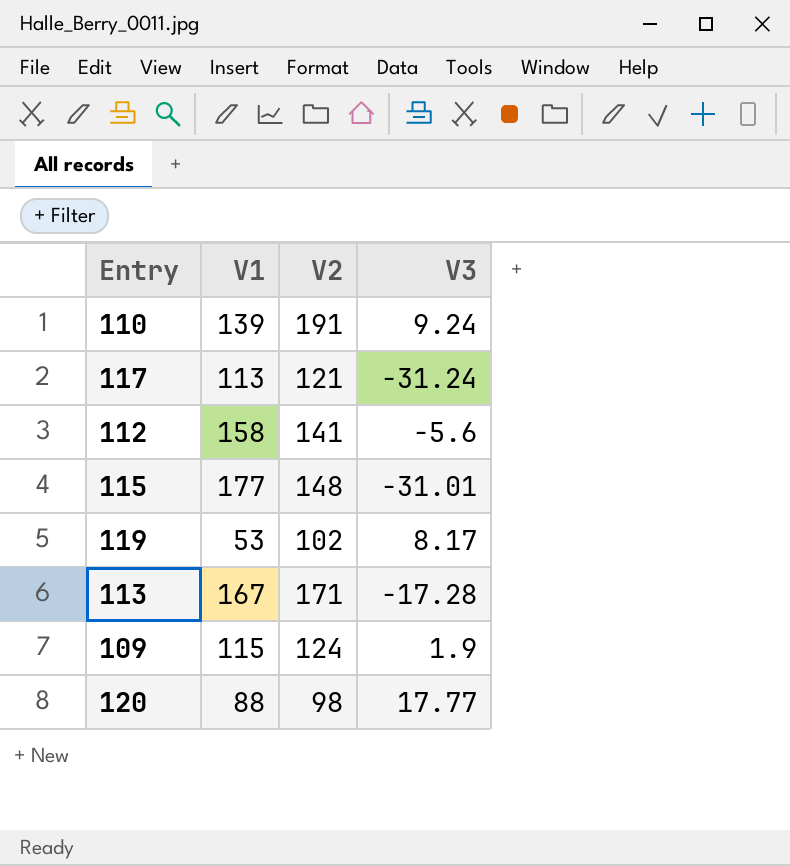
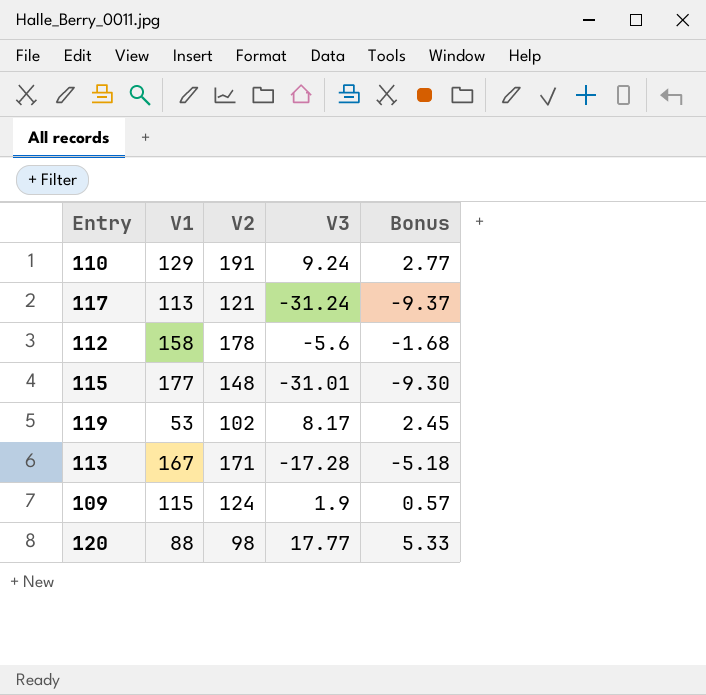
column Bonus | formula: none -> [V3] * 0.3
110 | V1: 139 -> 129
112 | V2: 141 -> 178

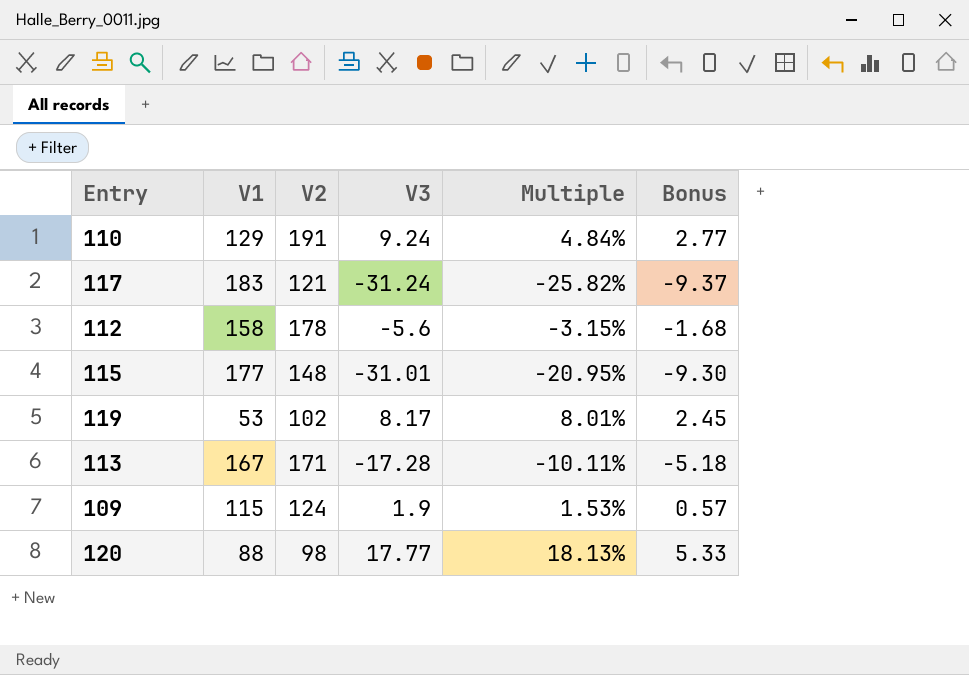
column Multiple | formula: none -> [V3] / [V2]
117 | V1: 113 -> 183

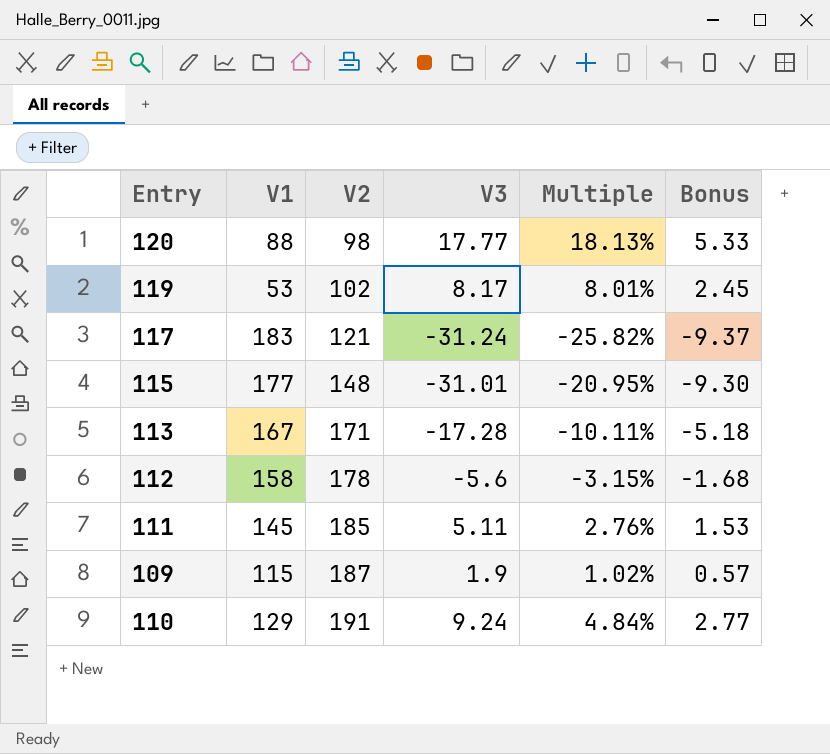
row order: none -> V2 ascending
row 111: none -> 145 | 185 | 5.11 | 2.76% | 1.53
109 | V2: 124 -> 187
109 | Multiple: 1.53% -> 1.02%

